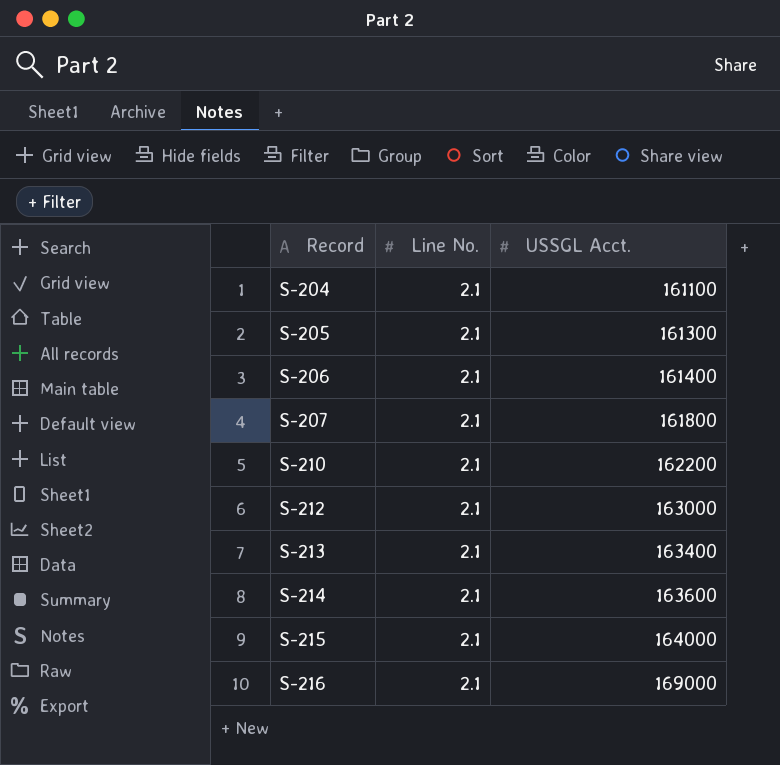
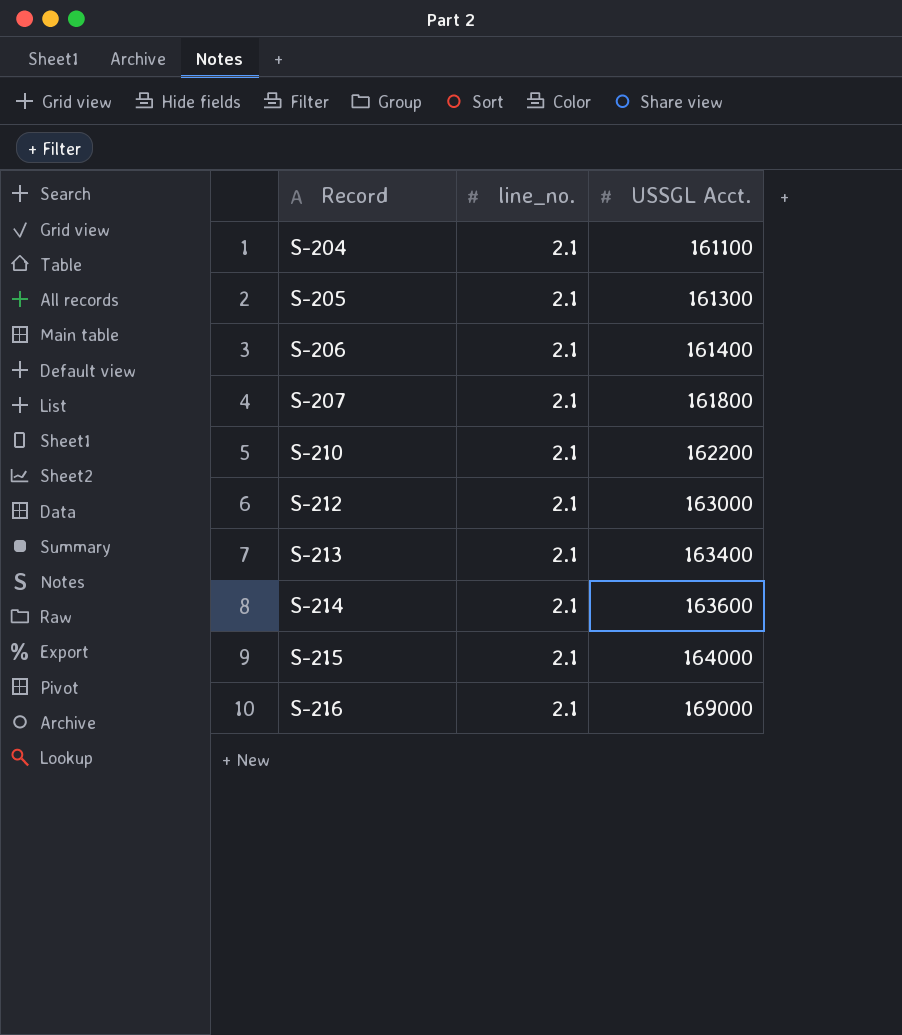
column name: Line No. -> line_no.

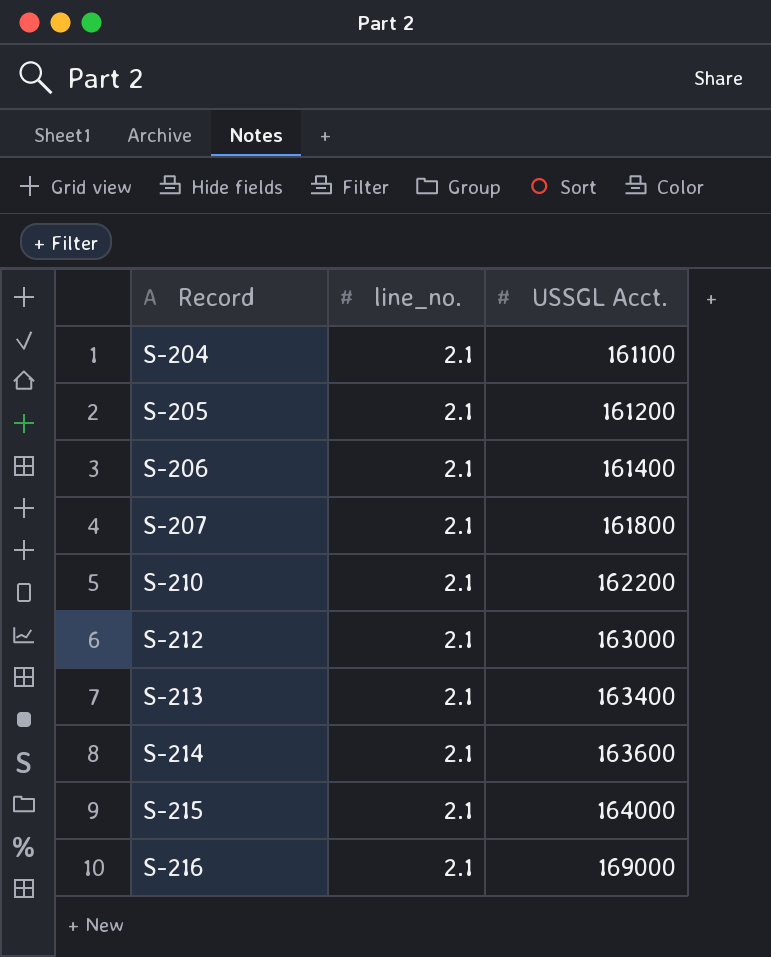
S-205 | USSGL Acct.: 161300 -> 161200

